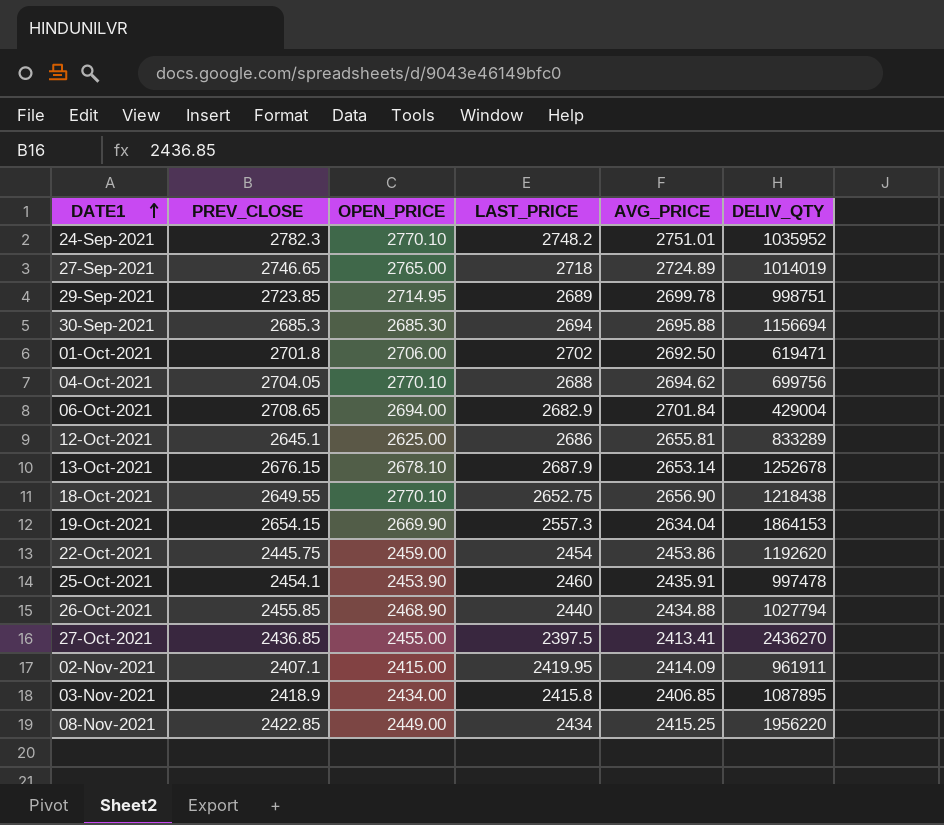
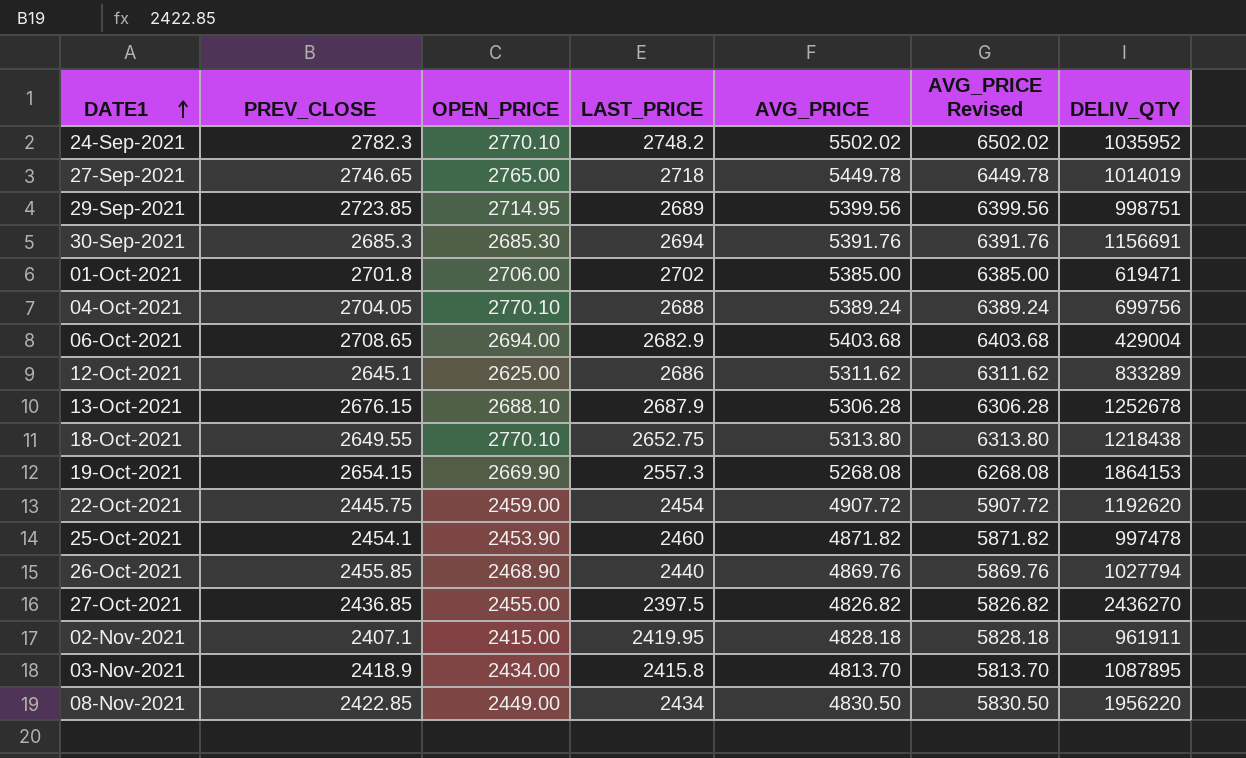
column AVG_PRICE Revised | formula: none -> [AVG_PRICE] + 1000
24-Sep-2021 | AVG_PRICE: 2751.01 -> 5502.02
27-Sep-2021 | AVG_PRICE: 2724.89 -> 5449.78
29-Sep-2021 | AVG_PRICE: 2699.78 -> 5399.56
30-Sep-2021 | AVG_PRICE: 2695.88 -> 5391.76
30-Sep-2021 | DELIV_QTY: 1156694 -> 1156691
01-Oct-2021 | AVG_PRICE: 2692.50 -> 5385.00
04-Oct-2021 | AVG_PRICE: 2694.62 -> 5389.24
06-Oct-2021 | AVG_PRICE: 2701.84 -> 5403.68
12-Oct-2021 | AVG_PRICE: 2655.81 -> 5311.62
13-Oct-2021 | OPEN_PRICE: 2678.10 -> 2688.10
13-Oct-2021 | AVG_PRICE: 2653.14 -> 5306.28
18-Oct-2021 | AVG_PRICE: 2656.90 -> 5313.80
19-Oct-2021 | AVG_PRICE: 2634.04 -> 5268.08
22-Oct-2021 | AVG_PRICE: 2453.86 -> 4907.72
25-Oct-2021 | AVG_PRICE: 2435.91 -> 4871.82
26-Oct-2021 | AVG_PRICE: 2434.88 -> 4869.76
27-Oct-2021 | AVG_PRICE: 2413.41 -> 4826.82
02-Nov-2021 | AVG_PRICE: 2414.09 -> 4828.18
03-Nov-2021 | AVG_PRICE: 2406.85 -> 4813.70
08-Nov-2021 | AVG_PRICE: 2415.25 -> 4830.50

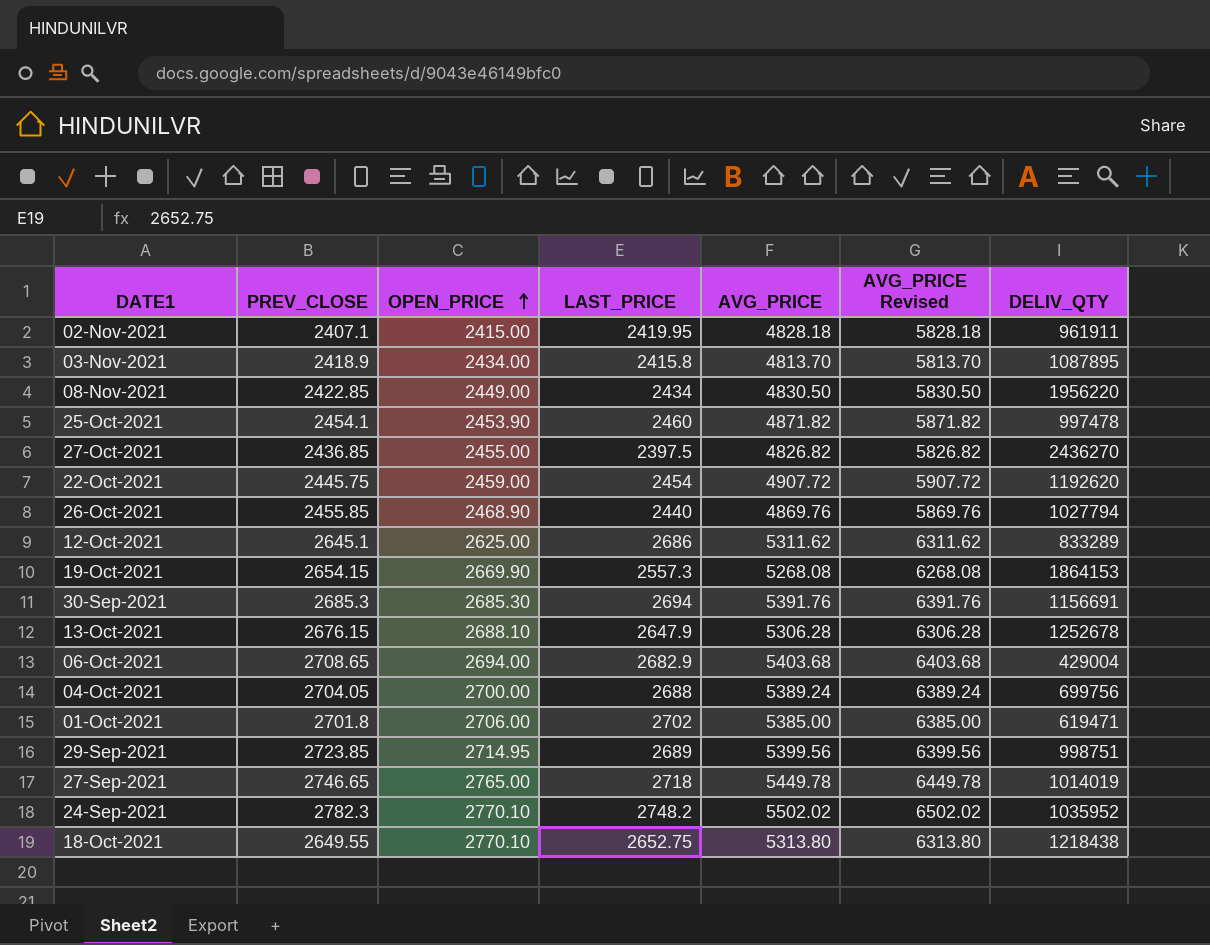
row order: DATE1 ascending -> OPEN_PRICE ascending
13-Oct-2021 | LAST_PRICE: 2687.9 -> 2647.9
04-Oct-2021 | OPEN_PRICE: 2770.10 -> 2700.00

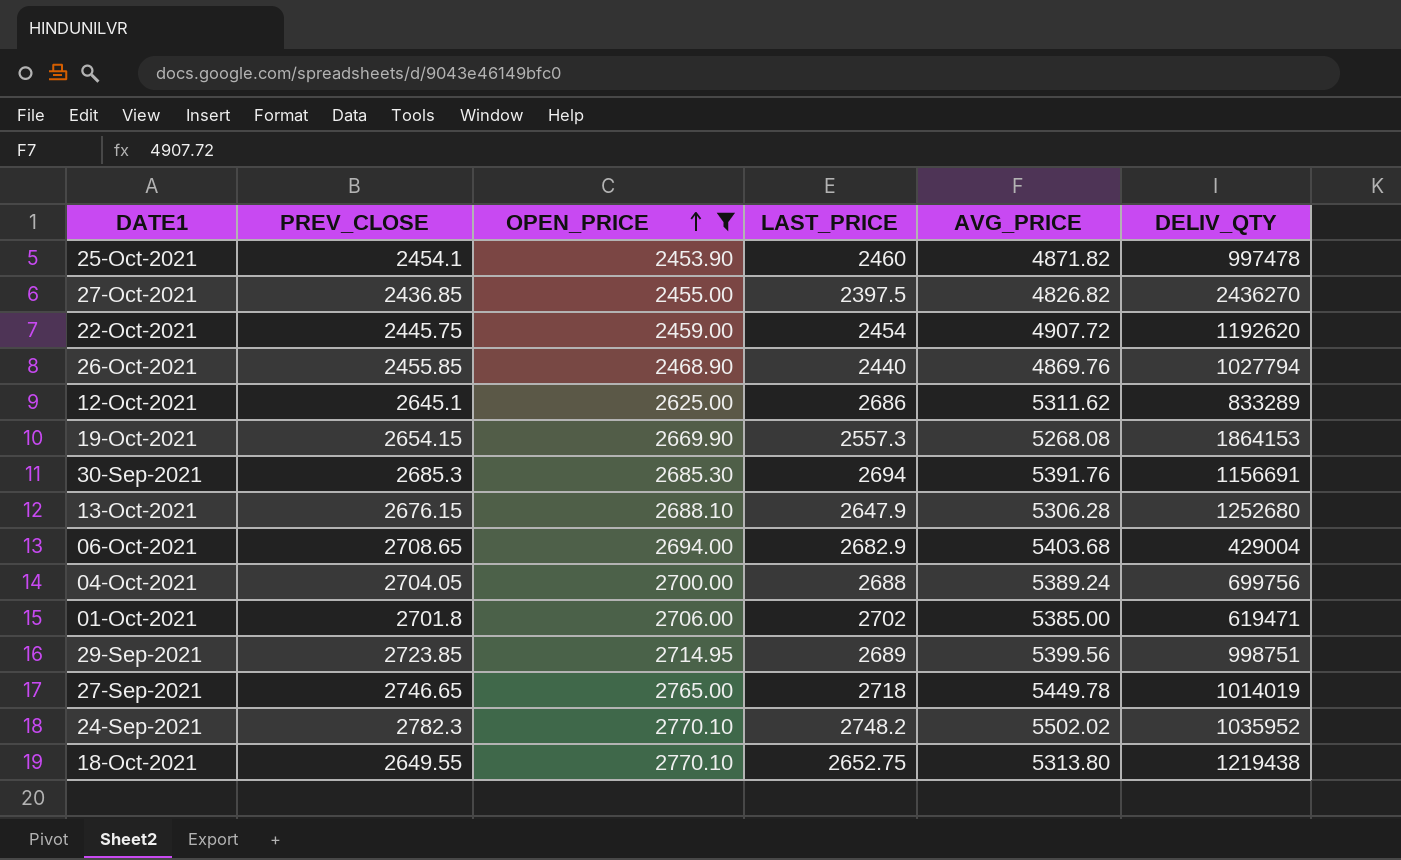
filter: none -> OPEN_PRICE >= 2453.90
column AVG_PRICE Revised | formula: [AVG_PRICE] + 1000 -> none
13-Oct-2021 | DELIV_QTY: 1252678 -> 1252680
18-Oct-2021 | DELIV_QTY: 1218438 -> 1219438

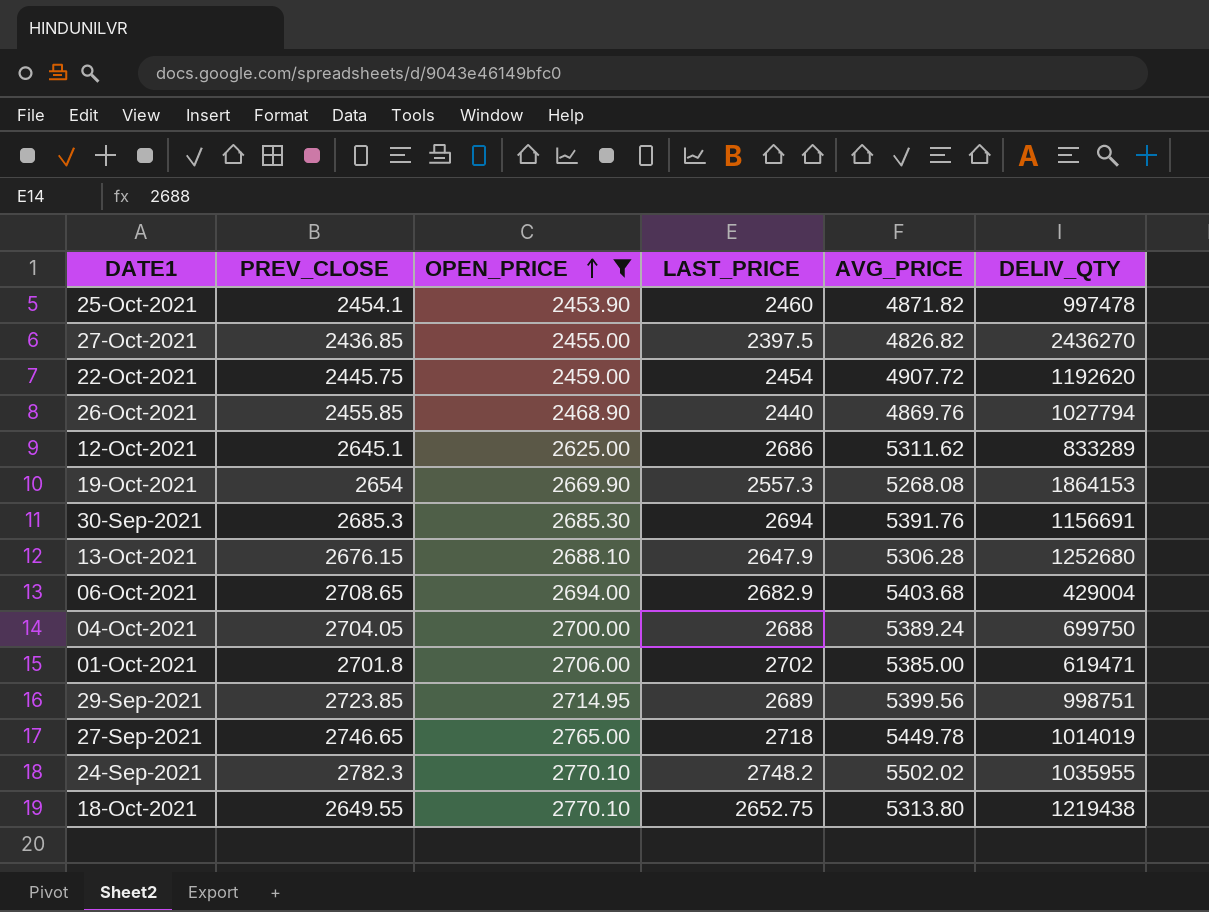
19-Oct-2021 | PREV_CLOSE: 2654.15 -> 2654
04-Oct-2021 | DELIV_QTY: 699756 -> 699750
24-Sep-2021 | DELIV_QTY: 1035952 -> 1035955

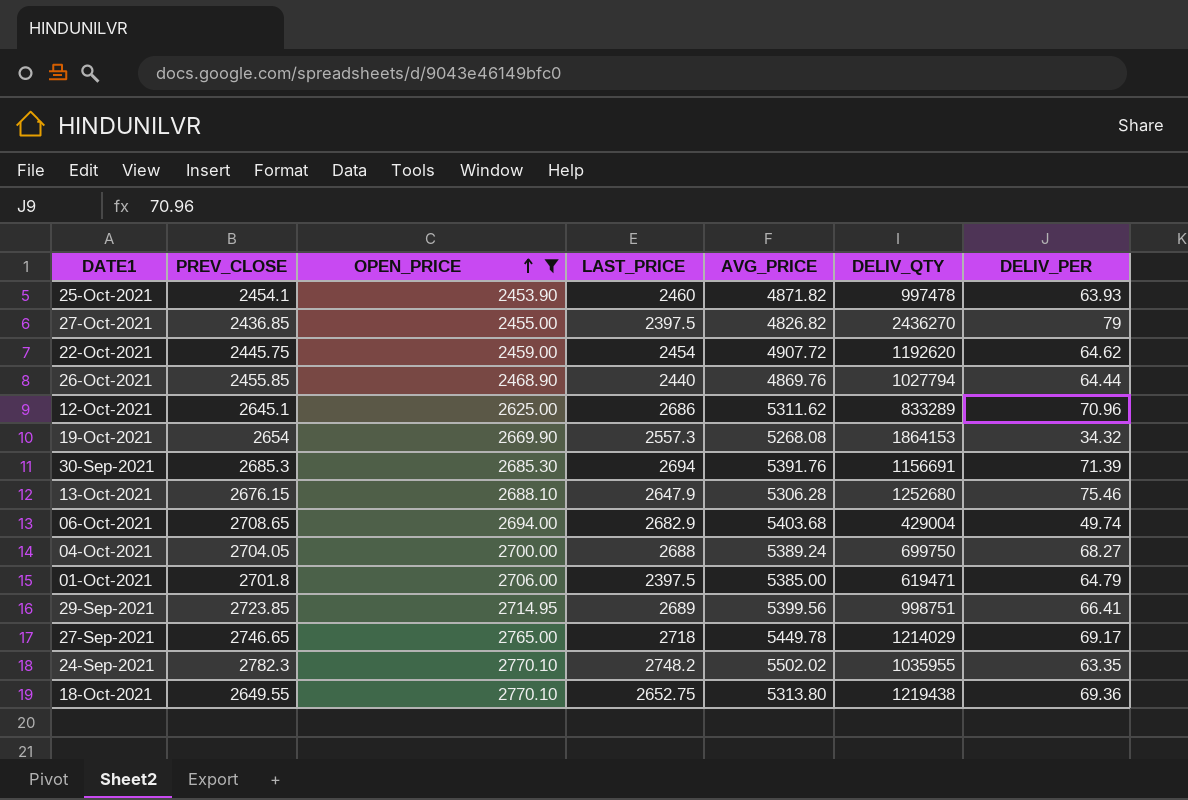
column DELIV_PER | position: none -> 7
01-Oct-2021 | LAST_PRICE: 2702 -> 2397.5
27-Sep-2021 | DELIV_QTY: 1014019 -> 1214029

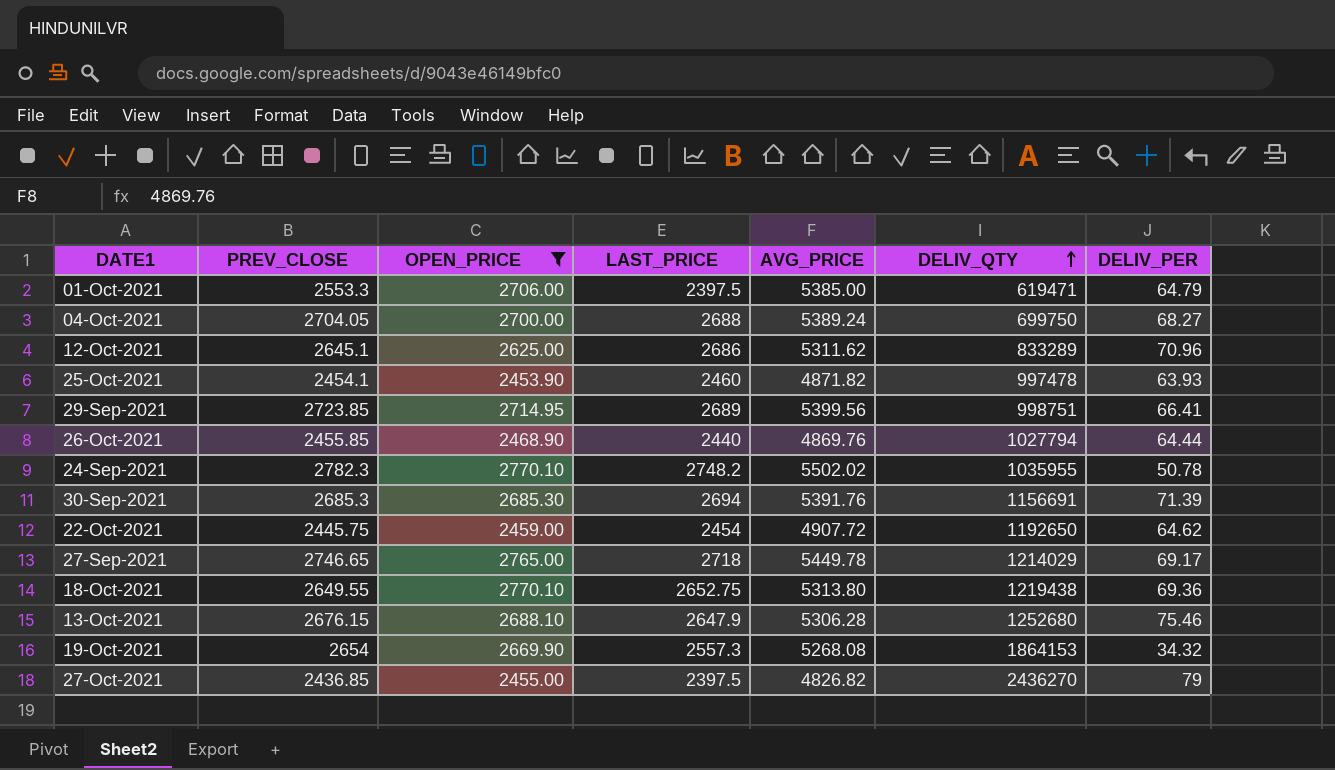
row order: OPEN_PRICE ascending -> DELIV_QTY ascending
row 06-Oct-2021: 2708.65 | 2694.00 | 2682.9 | 5403.68 | 429004 | 49.74 -> none
01-Oct-2021 | PREV_CLOSE: 2701.8 -> 2553.3
24-Sep-2021 | DELIV_PER: 63.35 -> 50.78
22-Oct-2021 | DELIV_QTY: 1192620 -> 1192650

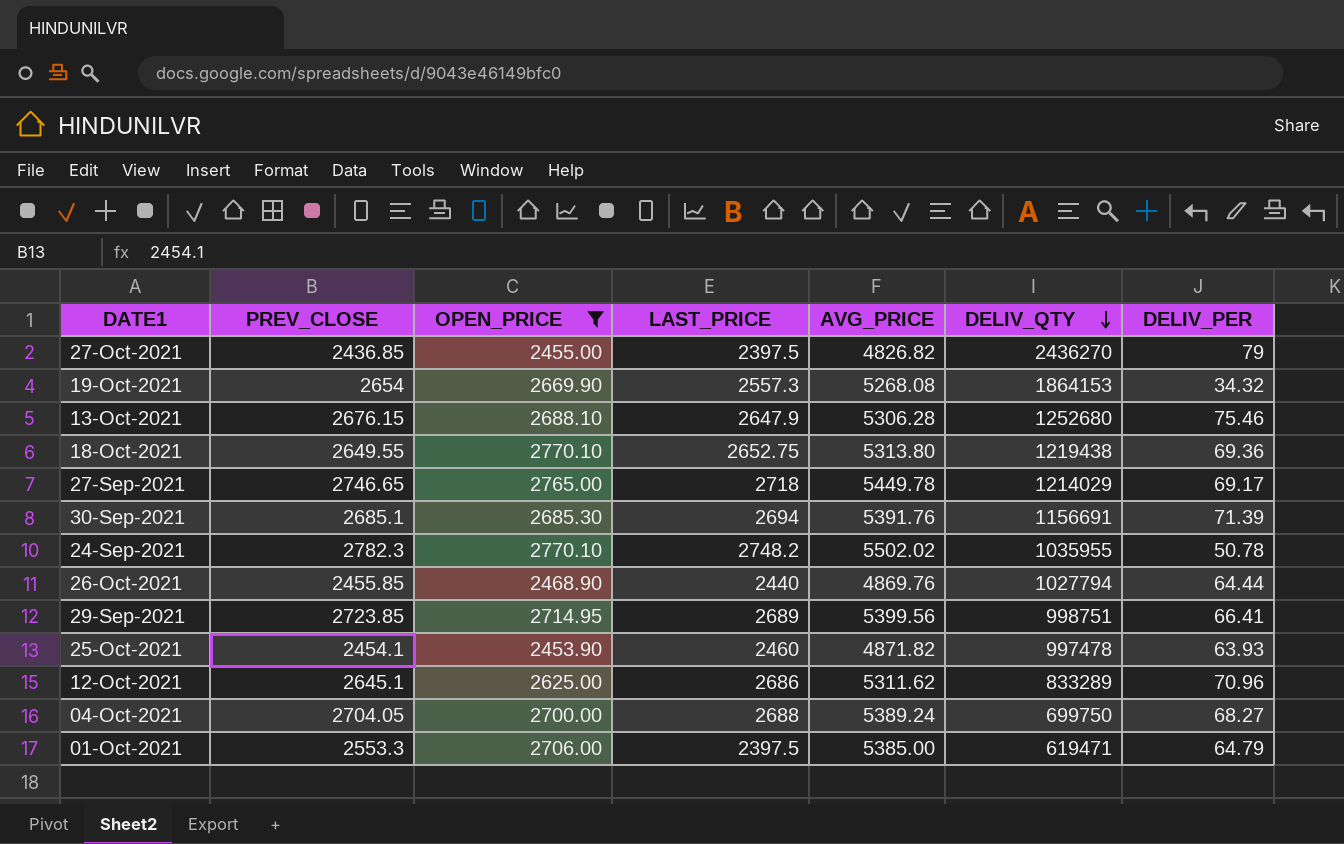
row order: DELIV_QTY ascending -> DELIV_QTY descending
row 22-Oct-2021: 2445.75 | 2459.00 | 2454 | 4907.72 | 1192650 | 64.62 -> none
30-Sep-2021 | PREV_CLOSE: 2685.3 -> 2685.1

